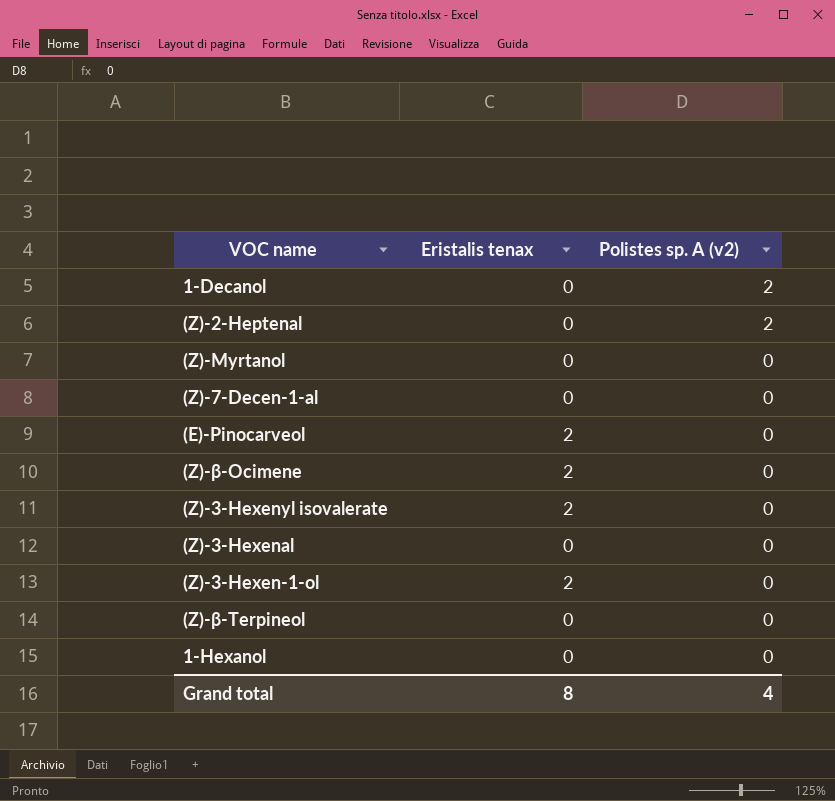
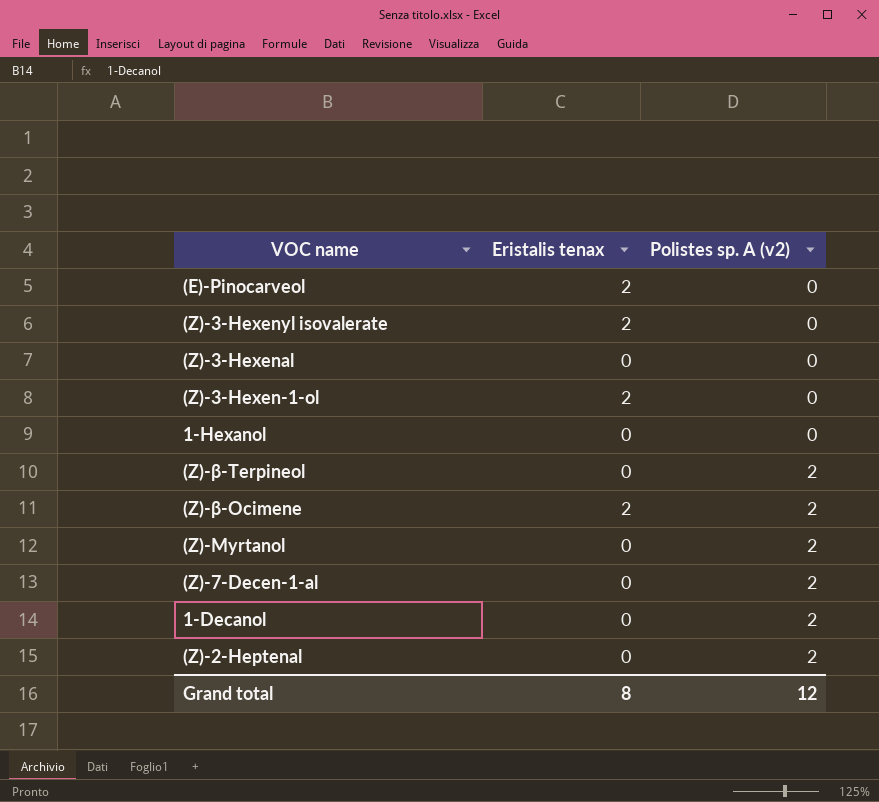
row order: Polistes sp. A (v2) descending -> Polistes sp. A (v2) ascending
(Z)-β-Terpineol | Polistes sp. A (v2): 0 -> 2
(Z)-β-Ocimene | Polistes sp. A (v2): 0 -> 2
(Z)-Myrtanol | Polistes sp. A (v2): 0 -> 2
(Z)-7-Decen-1-al | Polistes sp. A (v2): 0 -> 2
Grand total | Polistes sp. A (v2): 4 -> 12

